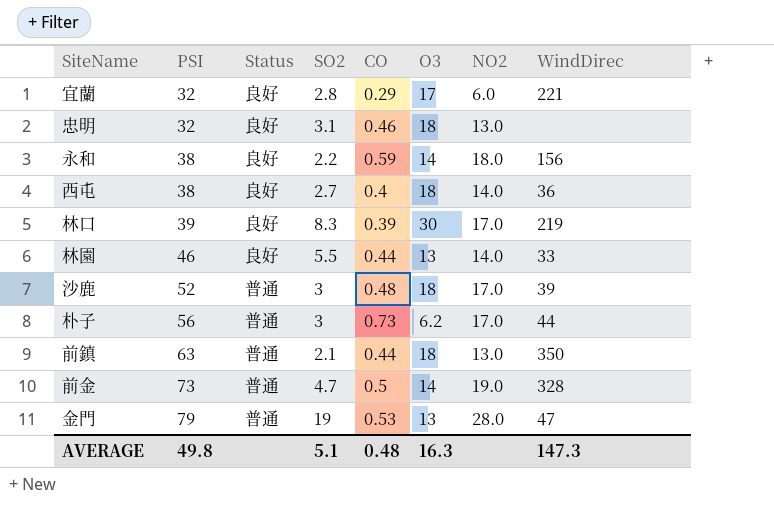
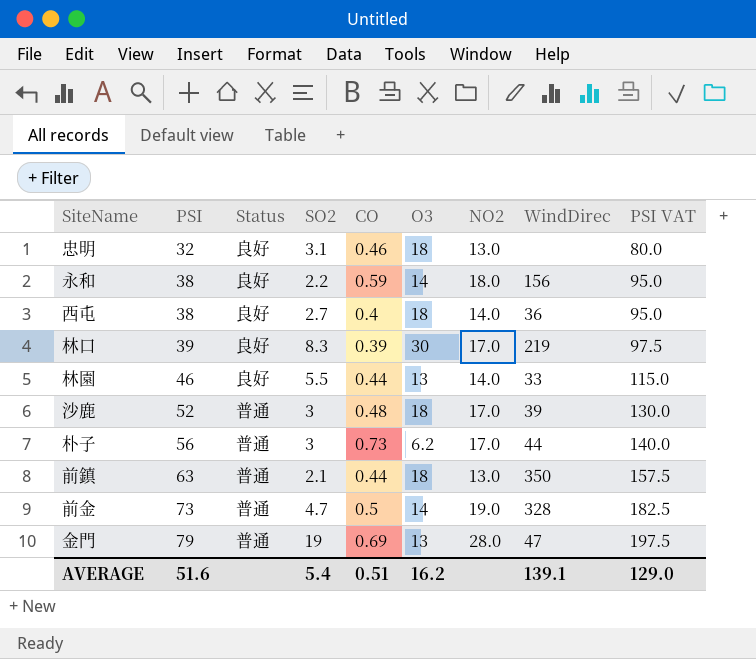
column PSI VAT | formula: none -> [PSI] * 2.5
row 宜蘭: 32 | 良好 | 2.8 | 0.29 | 17 | 6.0 | 221 -> none
金門 | CO: 0.53 -> 0.69
AVERAGE | PSI: 49.8 -> 51.6
AVERAGE | SO2: 5.1 -> 5.4
AVERAGE | CO: 0.48 -> 0.51
AVERAGE | O3: 16.3 -> 16.2
AVERAGE | WindDirec: 147.3 -> 139.1

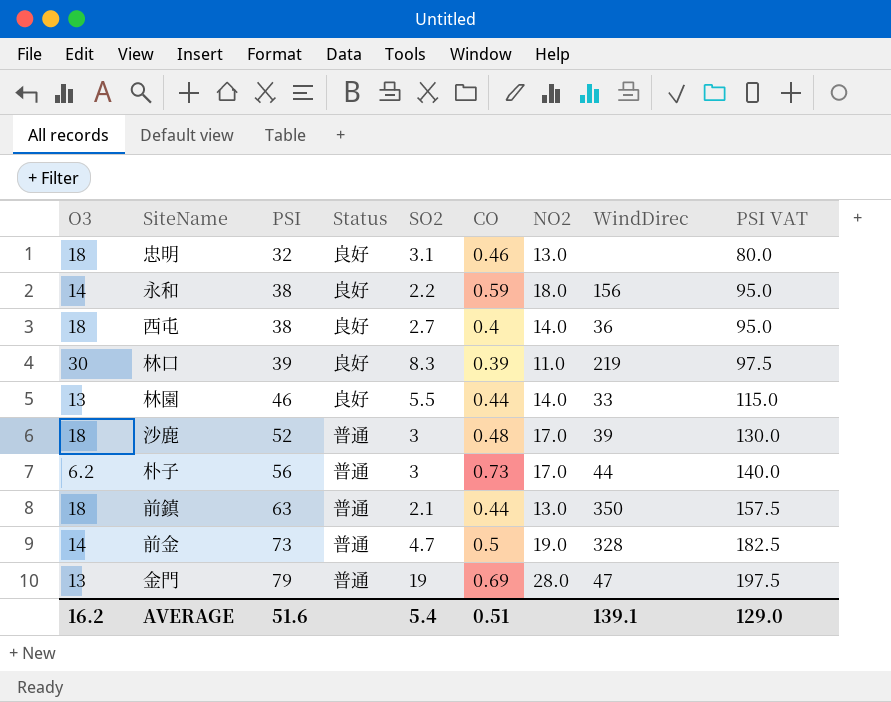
column O3 | position: 6 -> 1
林口 | NO2: 17.0 -> 11.0

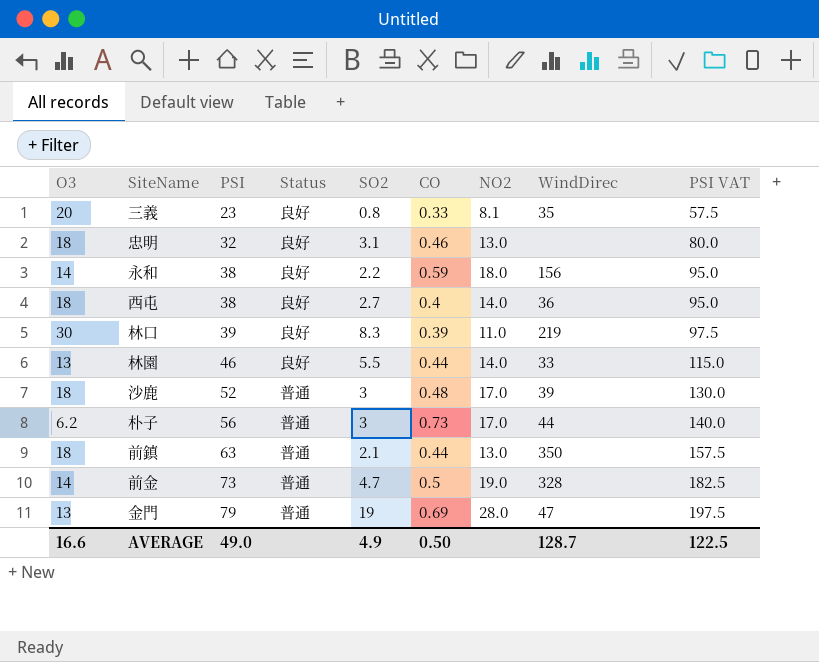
row 三義: none -> 20 | 23 | 良好 | 0.8 | 0.33 | 8.1 | 35 | 57.5
AVERAGE | O3: 16.2 -> 16.6
AVERAGE | PSI: 51.6 -> 49.0
AVERAGE | SO2: 5.4 -> 4.9
AVERAGE | CO: 0.51 -> 0.50
AVERAGE | WindDirec: 139.1 -> 128.7
AVERAGE | PSI VAT: 129.0 -> 122.5

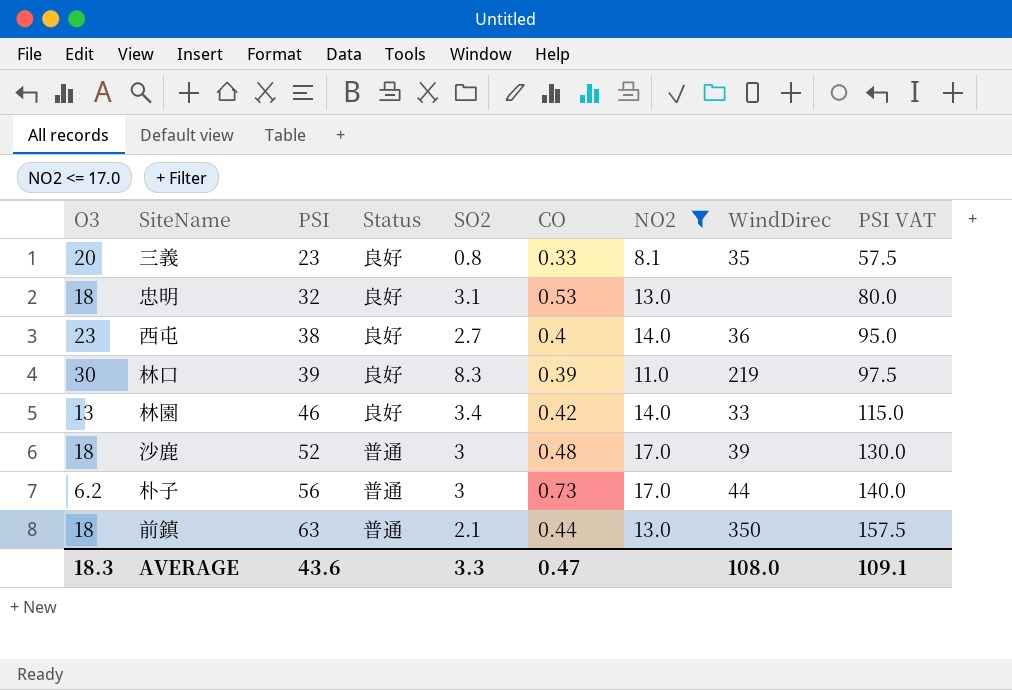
filter: none -> NO2 <= 17.0
忠明 | CO: 0.46 -> 0.53
西屯 | O3: 18 -> 23
林園 | SO2: 5.5 -> 3.4
林園 | CO: 0.44 -> 0.42
AVERAGE | O3: 16.6 -> 18.3
AVERAGE | PSI: 49.0 -> 43.6
AVERAGE | SO2: 4.9 -> 3.3
AVERAGE | CO: 0.50 -> 0.47
AVERAGE | WindDirec: 128.7 -> 108.0
AVERAGE | PSI VAT: 122.5 -> 109.1

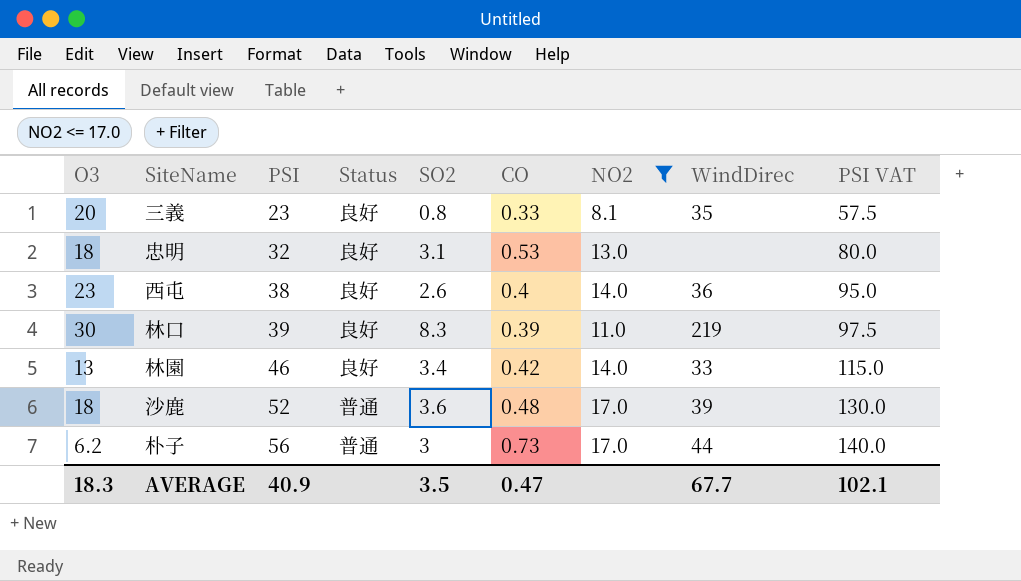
row 前鎮: 18 | 63 | 普通 | 2.1 | 0.44 | 13.0 | 350 | 157.5 -> none
西屯 | SO2: 2.7 -> 2.6
沙鹿 | SO2: 3 -> 3.6
AVERAGE | PSI: 43.6 -> 40.9
AVERAGE | SO2: 3.3 -> 3.5
AVERAGE | WindDirec: 108.0 -> 67.7
AVERAGE | PSI VAT: 109.1 -> 102.1

